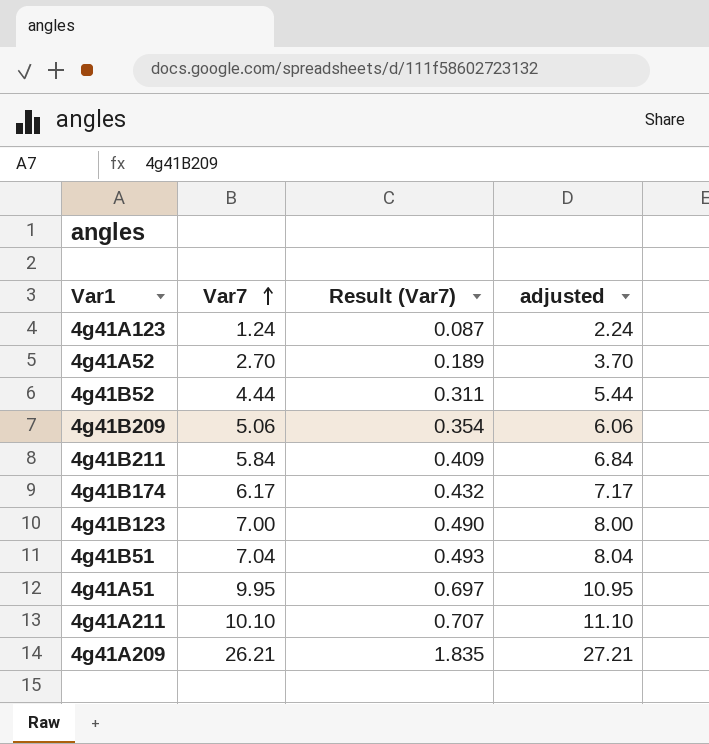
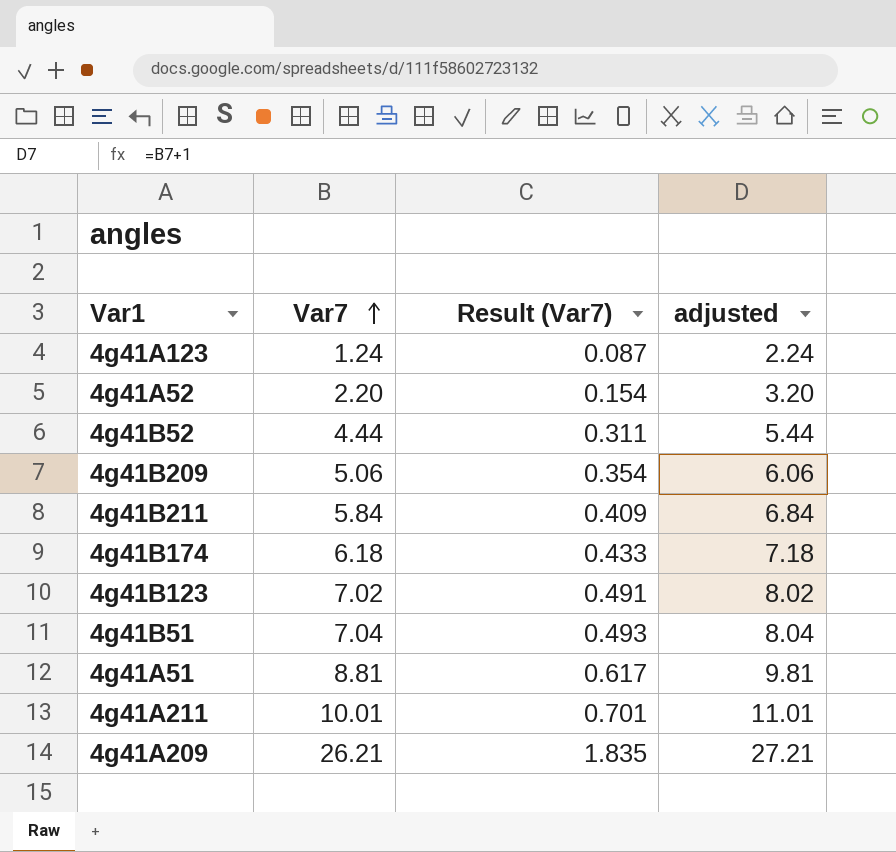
4g41A52 | Var7: 2.70 -> 2.20
4g41A52 | Result (Var7): 0.189 -> 0.154
4g41A52 | adjusted: 3.70 -> 3.20
4g41B174 | Var7: 6.17 -> 6.18
4g41B174 | Result (Var7): 0.432 -> 0.433
4g41B174 | adjusted: 7.17 -> 7.18
4g41B123 | Var7: 7.00 -> 7.02
4g41B123 | Result (Var7): 0.490 -> 0.491
4g41B123 | adjusted: 8.00 -> 8.02
4g41A51 | Var7: 9.95 -> 8.81
4g41A51 | Result (Var7): 0.697 -> 0.617
4g41A51 | adjusted: 10.95 -> 9.81
4g41A211 | Var7: 10.10 -> 10.01
4g41A211 | Result (Var7): 0.707 -> 0.701
4g41A211 | adjusted: 11.10 -> 11.01

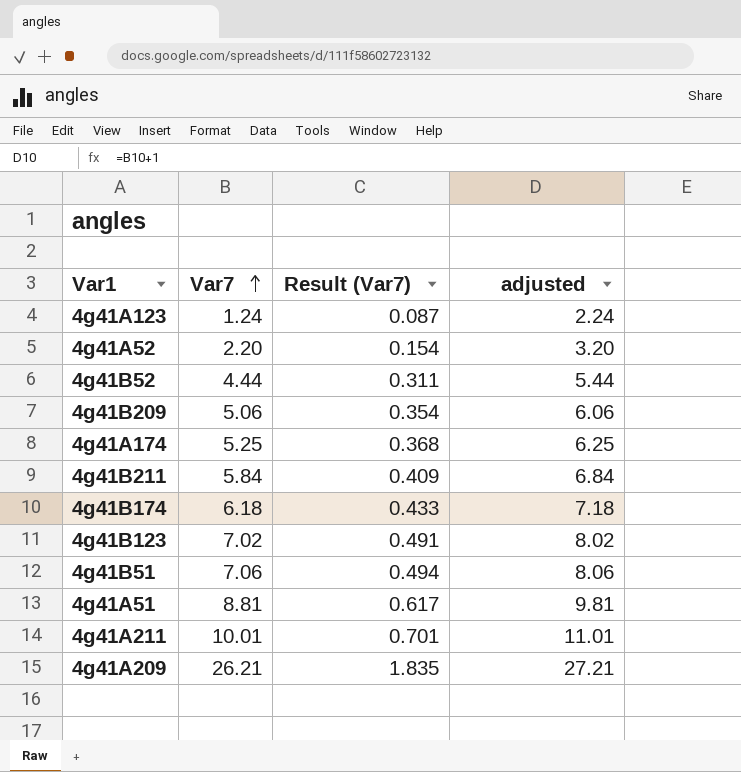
row 4g41A174: none -> 5.25 | 0.368 | 6.25
4g41B51 | Var7: 7.04 -> 7.06
4g41B51 | Result (Var7): 0.493 -> 0.494
4g41B51 | adjusted: 8.04 -> 8.06

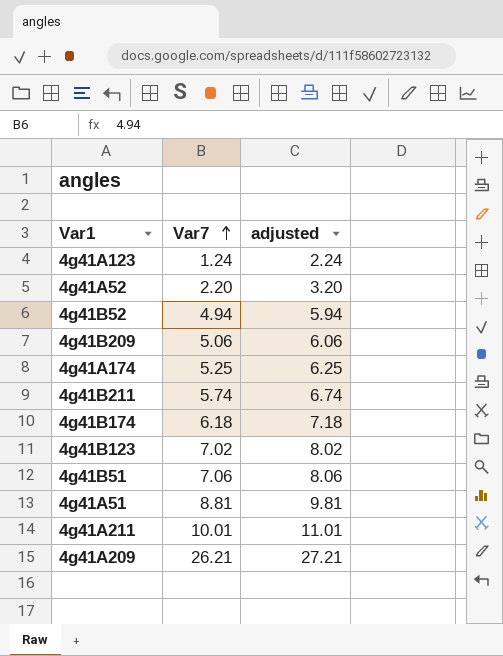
column Result (Var7) | formula: [Var7] * 0.07 -> none
4g41B52 | Var7: 4.44 -> 4.94
4g41B52 | adjusted: 5.44 -> 5.94
4g41B211 | Var7: 5.84 -> 5.74
4g41B211 | adjusted: 6.84 -> 6.74

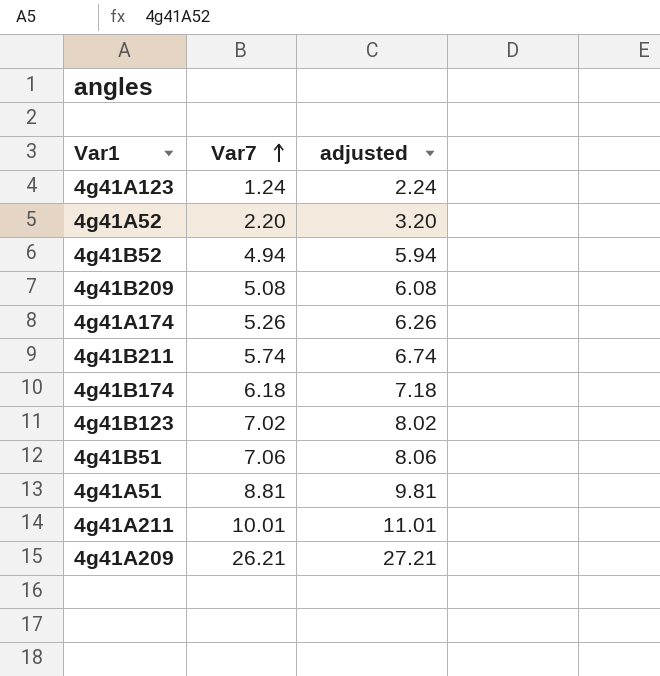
4g41B209 | Var7: 5.06 -> 5.08
4g41B209 | adjusted: 6.06 -> 6.08
4g41A174 | Var7: 5.25 -> 5.26
4g41A174 | adjusted: 6.25 -> 6.26

